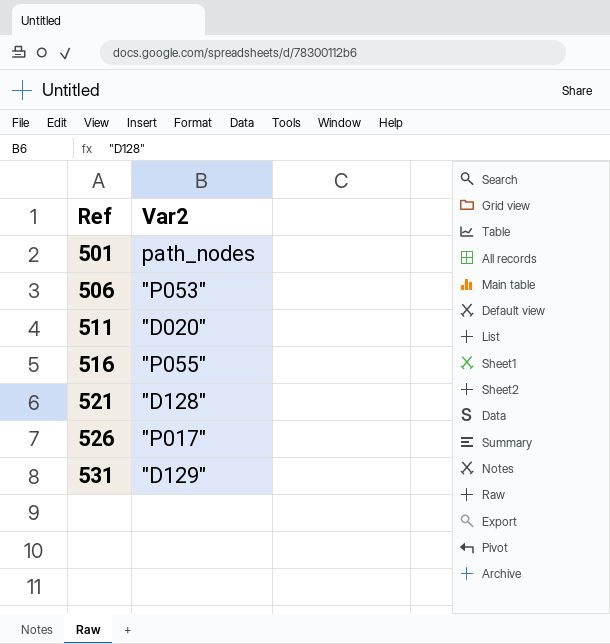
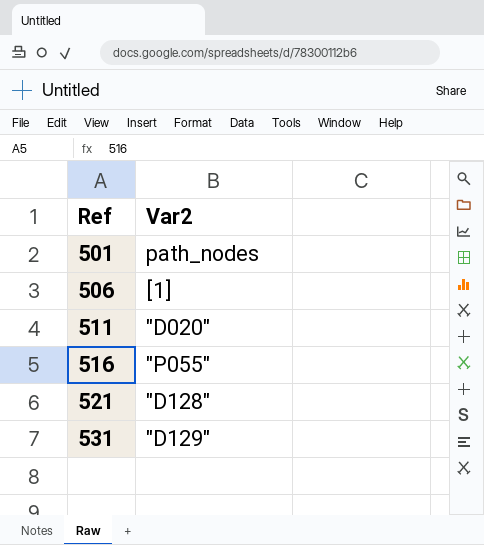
row 526: "P017" -> none
506 | Var2: "P053" -> [1]

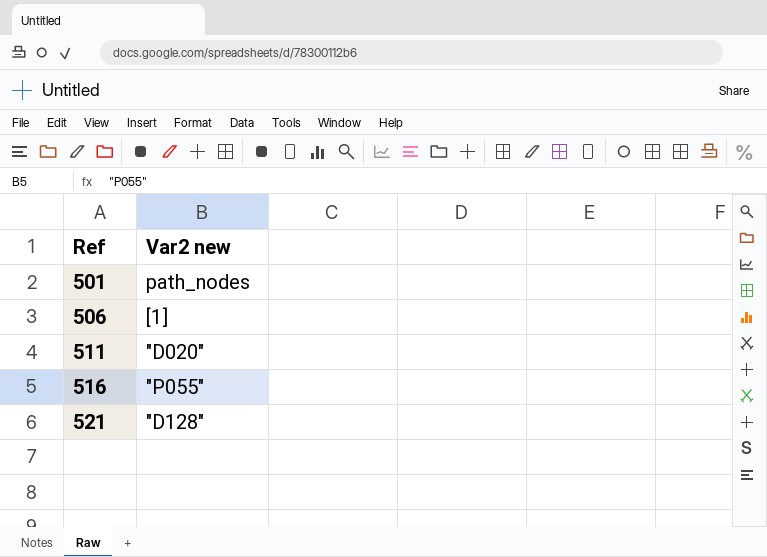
column name: Var2 -> Var2 new
row 531: "D129" -> none

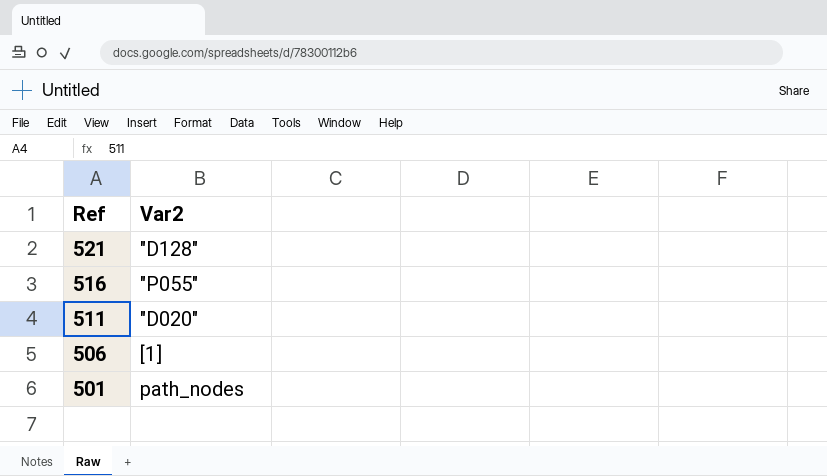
row order: Ref ascending -> Ref descending
column name: Var2 new -> Var2

